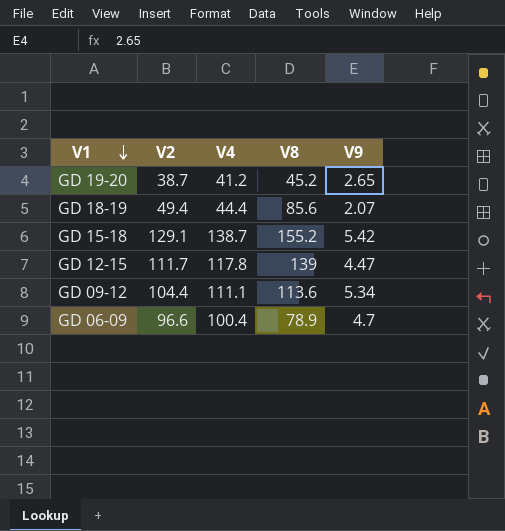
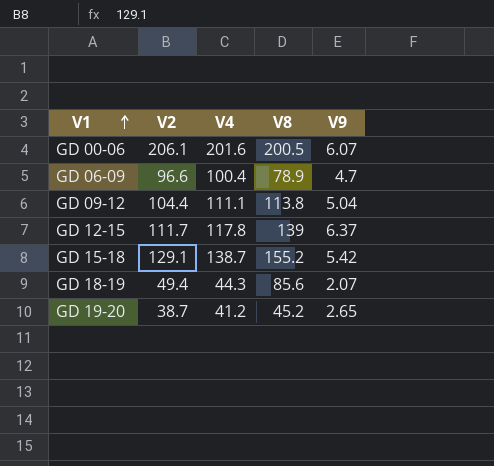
row order: V1 descending -> V1 ascending
row GD 00-06: none -> 206.1 | 201.6 | 200.5 | 6.07
GD 09-12 | V8: 113.6 -> 113.8
GD 09-12 | V9: 5.34 -> 5.04
GD 12-15 | V9: 4.47 -> 6.37
GD 18-19 | V4: 44.4 -> 44.3

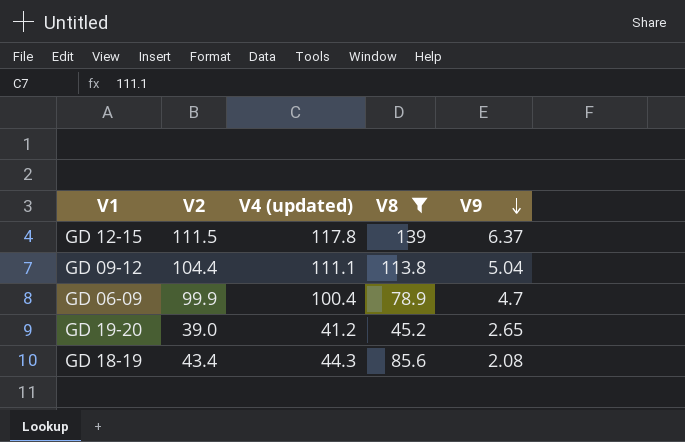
filter: none -> V8 <= 139
row order: V1 ascending -> V9 descending
column name: V4 -> V4 (updated)
GD 12-15 | V2: 111.7 -> 111.5
GD 06-09 | V2: 96.6 -> 99.9
GD 19-20 | V2: 38.7 -> 39.0
GD 18-19 | V2: 49.4 -> 43.4
GD 18-19 | V9: 2.07 -> 2.08

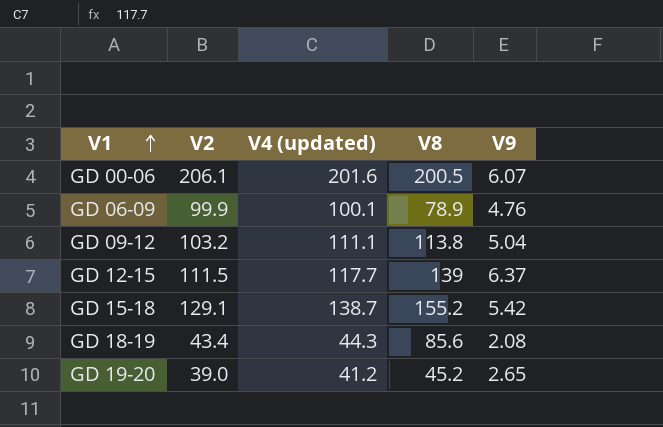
filter: V8 <= 139 -> none
row order: V9 descending -> V1 ascending
GD 06-09 | V4 (updated): 100.4 -> 100.1
GD 06-09 | V9: 4.7 -> 4.76
GD 09-12 | V2: 104.4 -> 103.2
GD 12-15 | V4 (updated): 117.8 -> 117.7

